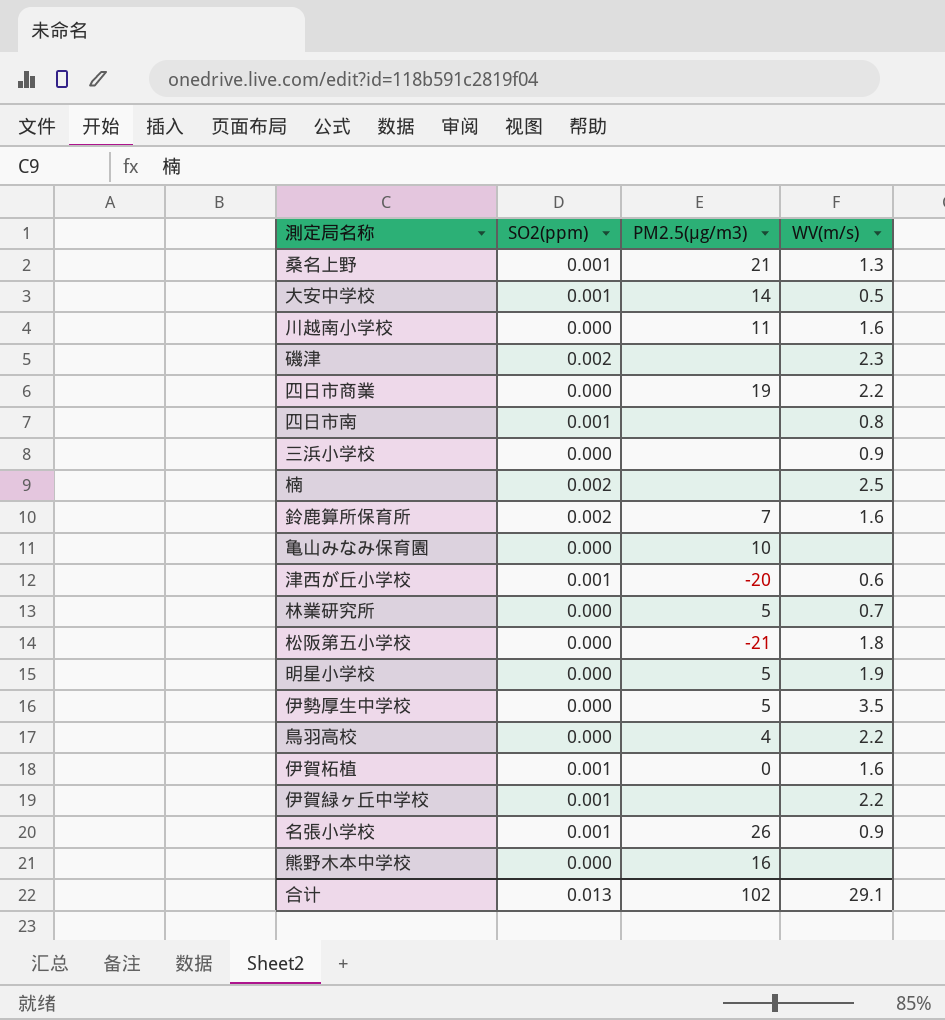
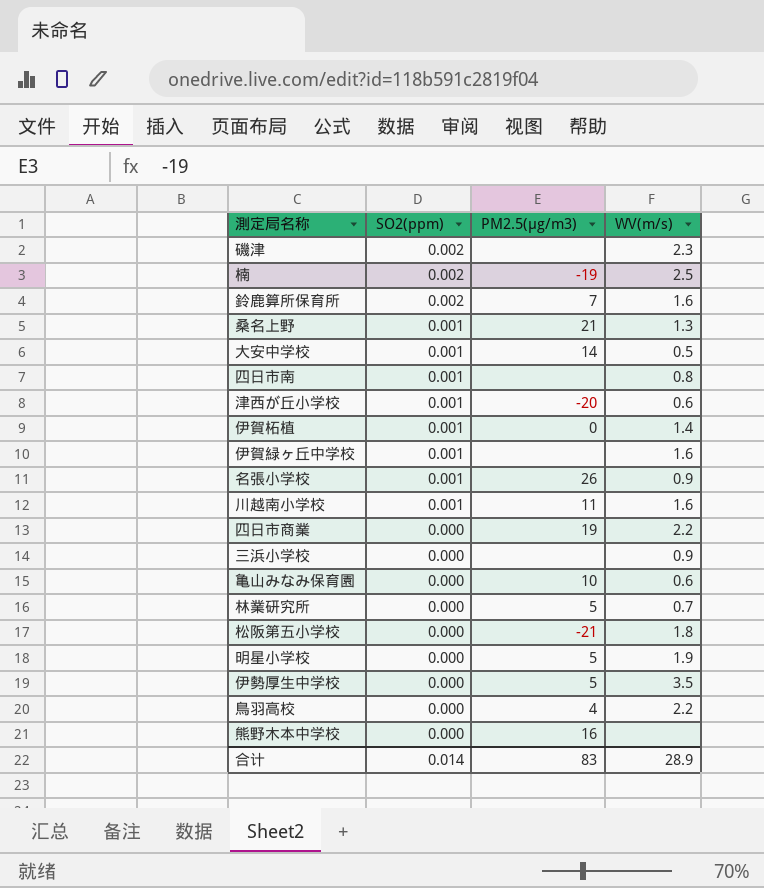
row order: none -> SO2(ppm) descending
楠 | PM2.5(μg/m3): none -> -19
伊賀柘植 | WV(m/s): 1.6 -> 1.4
伊賀緑ヶ丘中学校 | WV(m/s): 2.2 -> 1.6
川越南小学校 | SO2(ppm): 0.000 -> 0.001
亀山みなみ保育園 | WV(m/s): none -> 0.6
合计 | SO2(ppm): 0.013 -> 0.014
合计 | PM2.5(μg/m3): 102 -> 83
合计 | WV(m/s): 29.1 -> 28.9

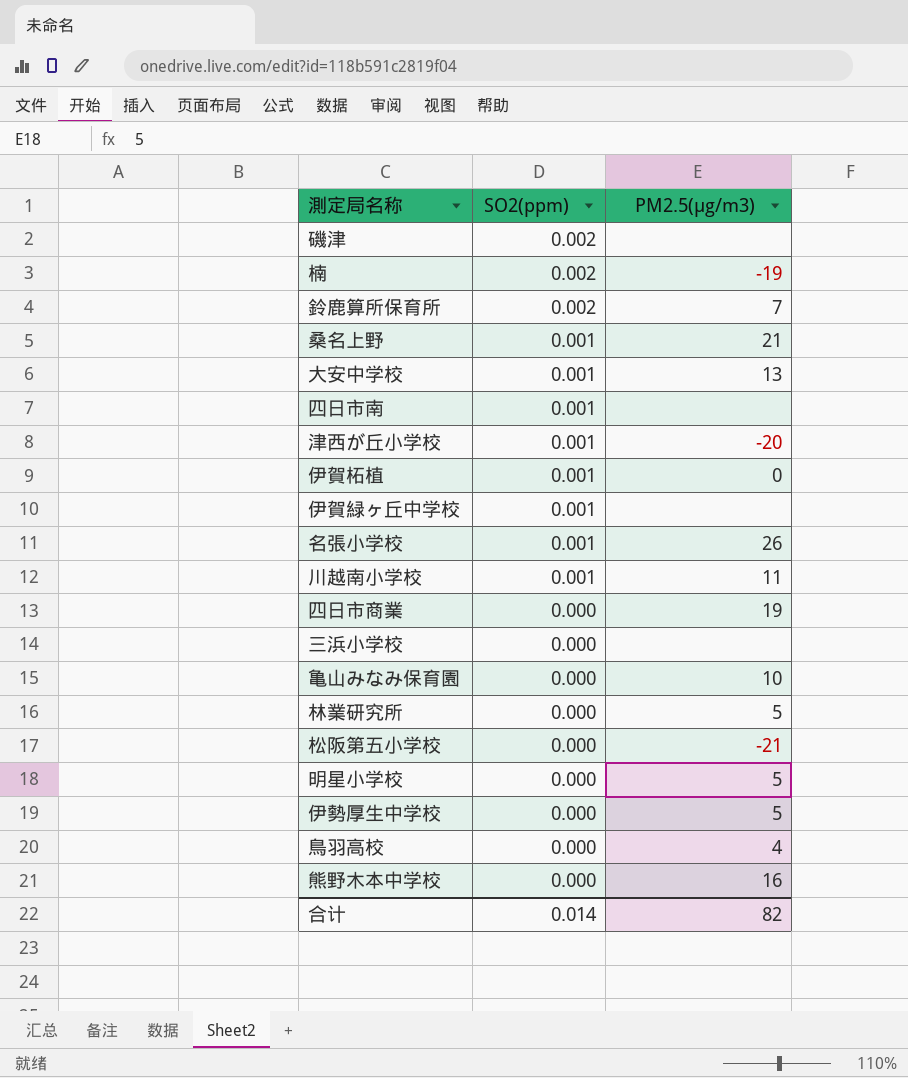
column WV(m/s) | position: 4 -> none
大安中学校 | PM2.5(μg/m3): 14 -> 13
合计 | PM2.5(μg/m3): 83 -> 82

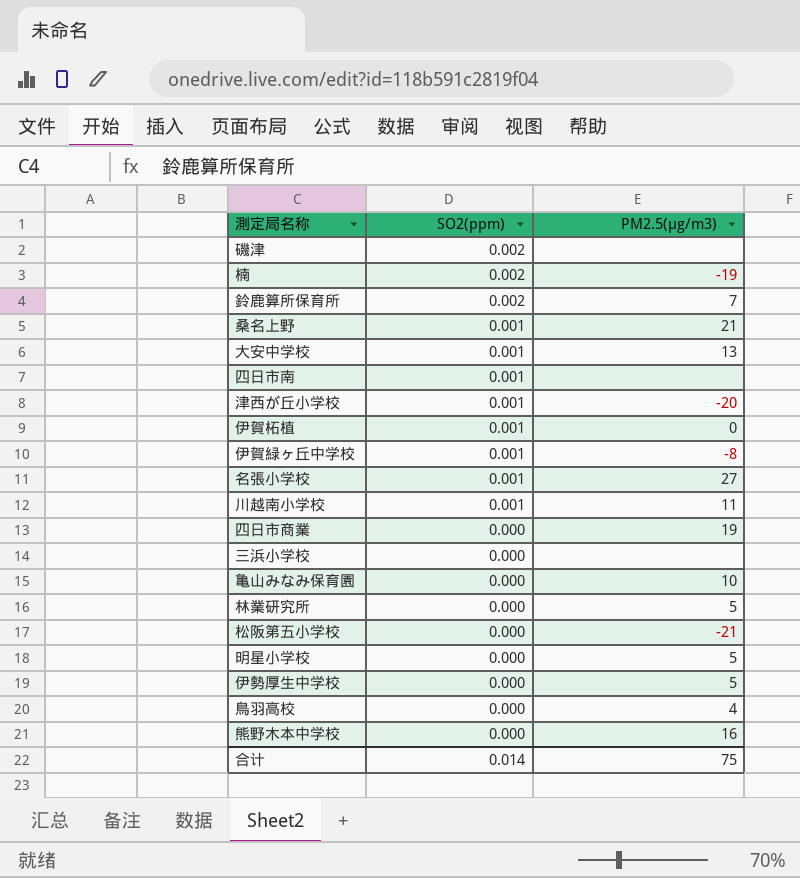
伊賀緑ヶ丘中学校 | PM2.5(μg/m3): none -> -8
名張小学校 | PM2.5(μg/m3): 26 -> 27
合计 | PM2.5(μg/m3): 82 -> 75

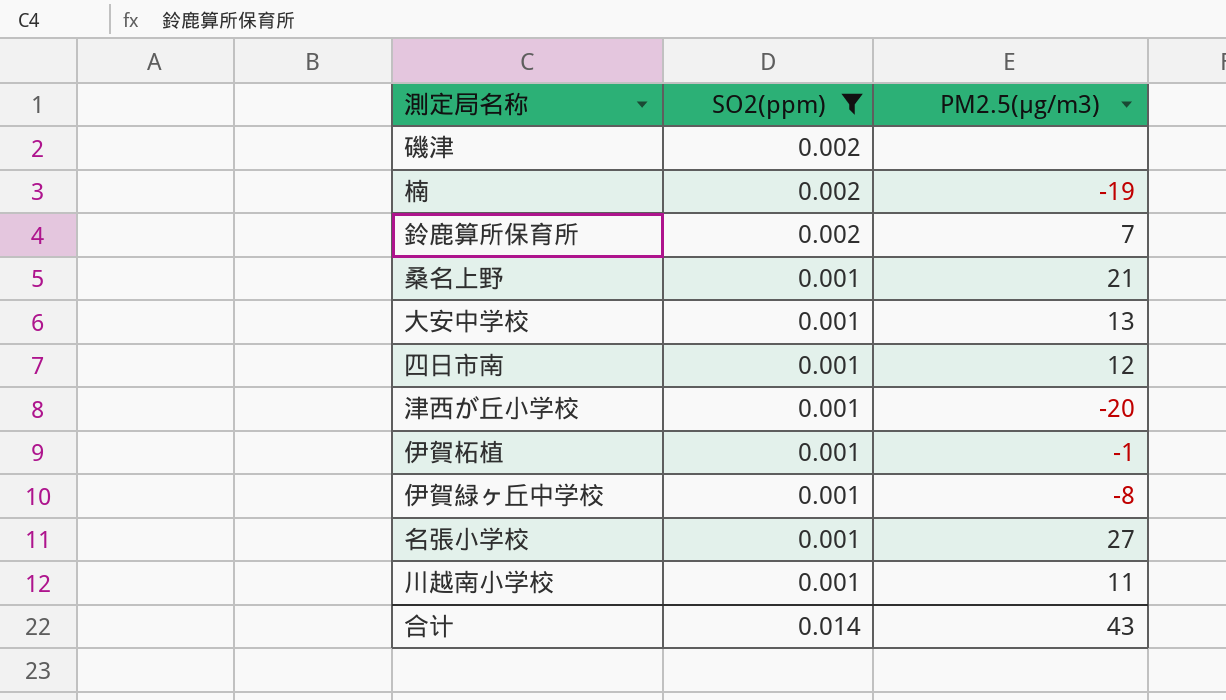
filter: none -> SO2(ppm) != 0.000
四日市南 | PM2.5(μg/m3): none -> 12
伊賀柘植 | PM2.5(μg/m3): 0 -> -1
合计 | PM2.5(μg/m3): 75 -> 43

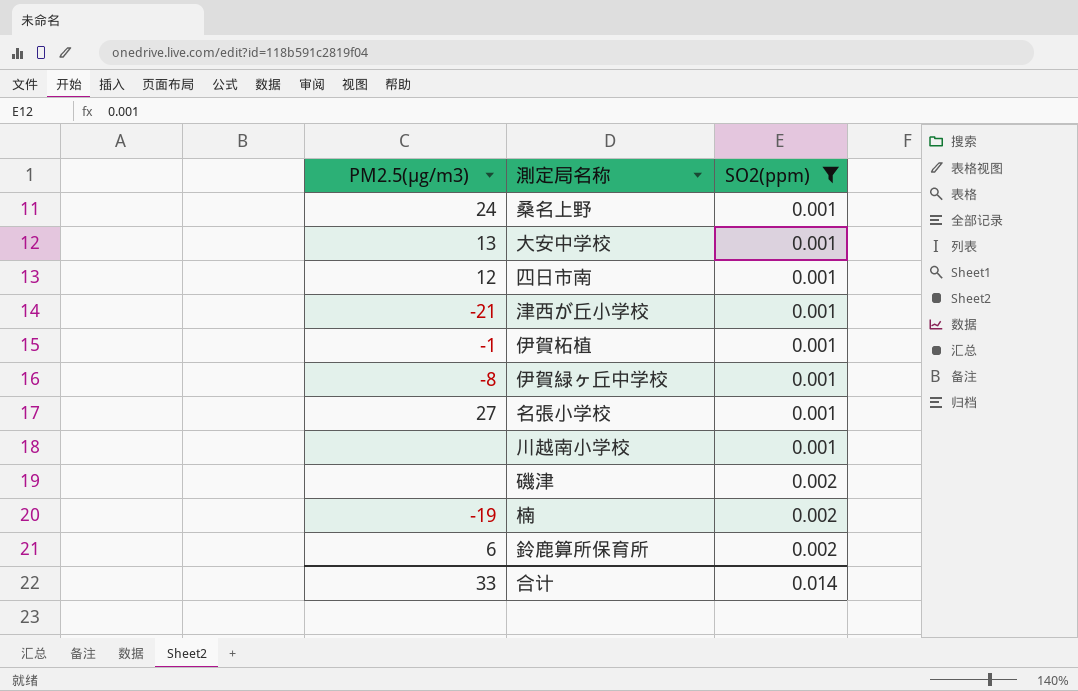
row order: SO2(ppm) descending -> SO2(ppm) ascending
column PM2.5(μg/m3) | position: 3 -> 1
桑名上野 | PM2.5(μg/m3): 21 -> 24
津西が丘小学校 | PM2.5(μg/m3): -20 -> -21
川越南小学校 | PM2.5(μg/m3): 11 -> none
鈴鹿算所保育所 | PM2.5(μg/m3): 7 -> 6
合计 | PM2.5(μg/m3): 43 -> 33

